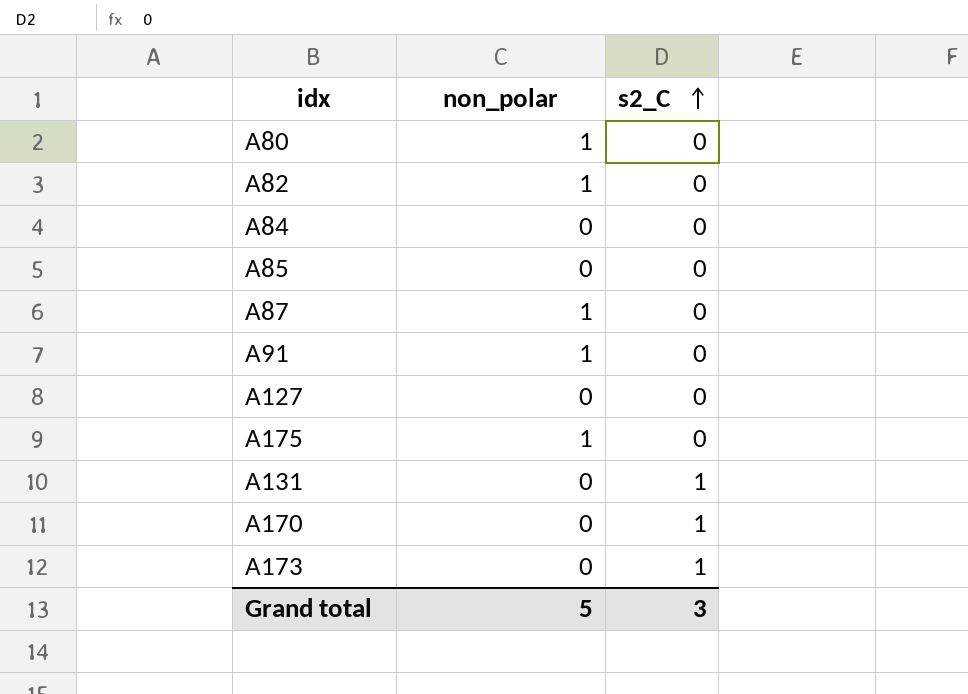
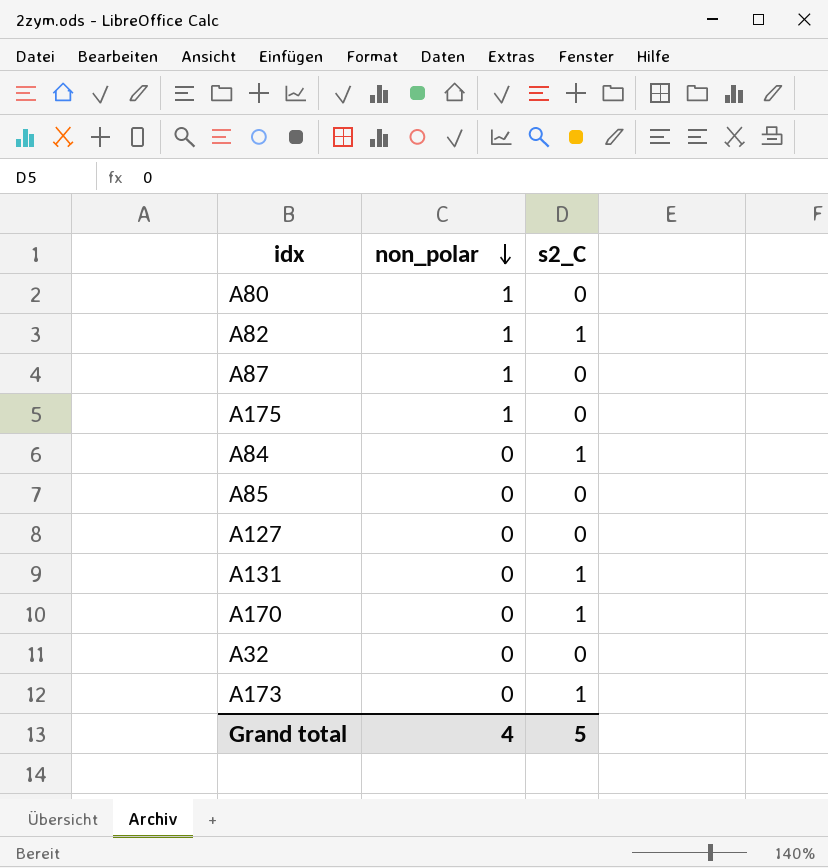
row order: s2_C ascending -> non_polar descending
row A91: 1 | 0 -> none
A82 | s2_C: 0 -> 1
A84 | s2_C: 0 -> 1
row A32: none -> 0 | 0
Grand total | non_polar: 5 -> 4
Grand total | s2_C: 3 -> 5

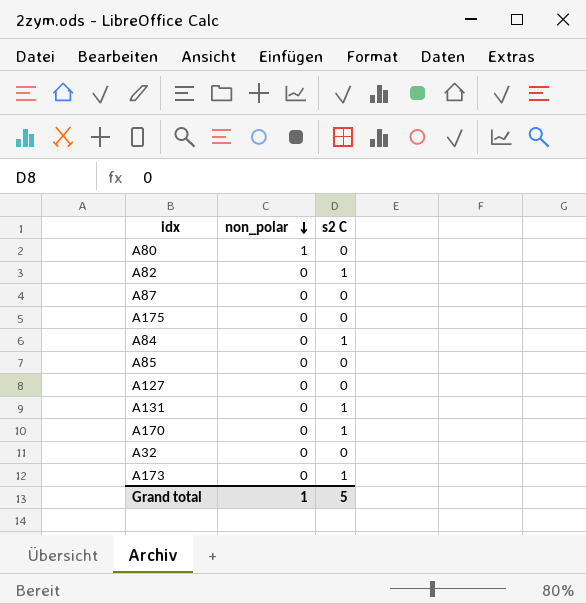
column name: s2_C -> s2 C
A82 | non_polar: 1 -> 0
A87 | non_polar: 1 -> 0
A175 | non_polar: 1 -> 0
Grand total | non_polar: 4 -> 1

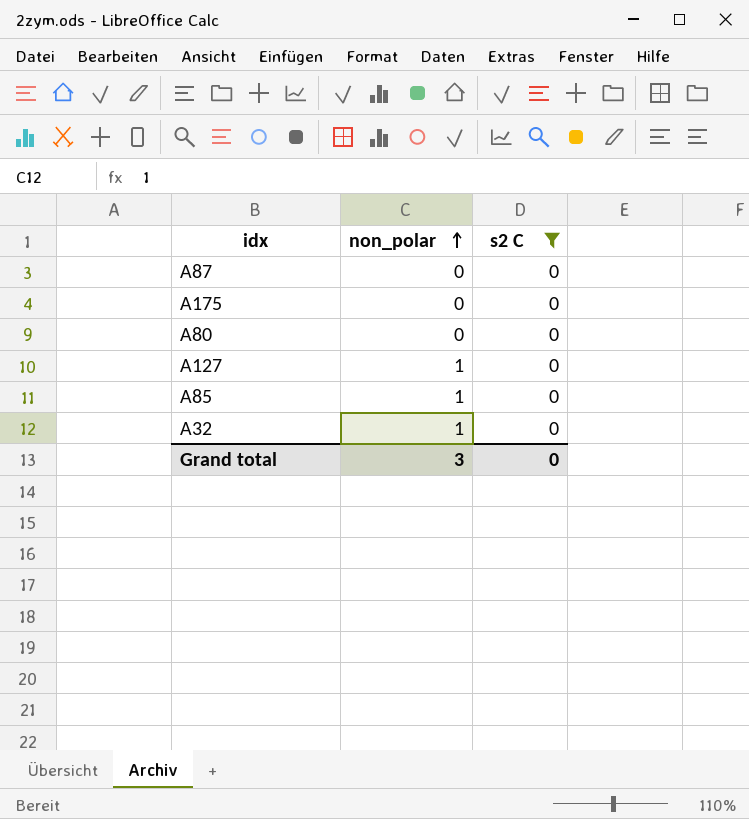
filter: none -> s2 C = 0
row order: non_polar descending -> non_polar ascending
A80 | non_polar: 1 -> 0
A127 | non_polar: 0 -> 1
A85 | non_polar: 0 -> 1
A32 | non_polar: 0 -> 1
Grand total | non_polar: 1 -> 3
Grand total | s2 C: 5 -> 0

